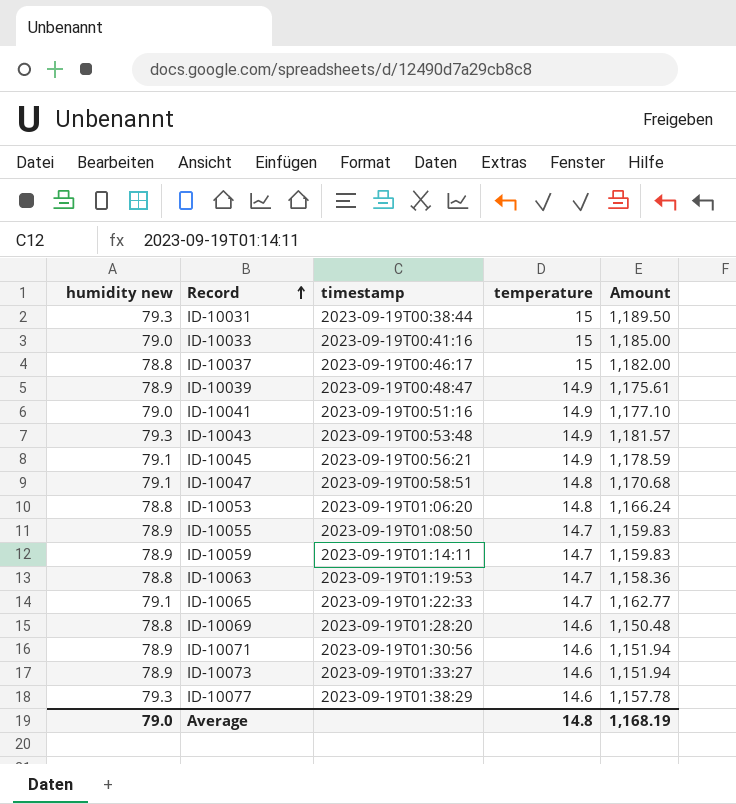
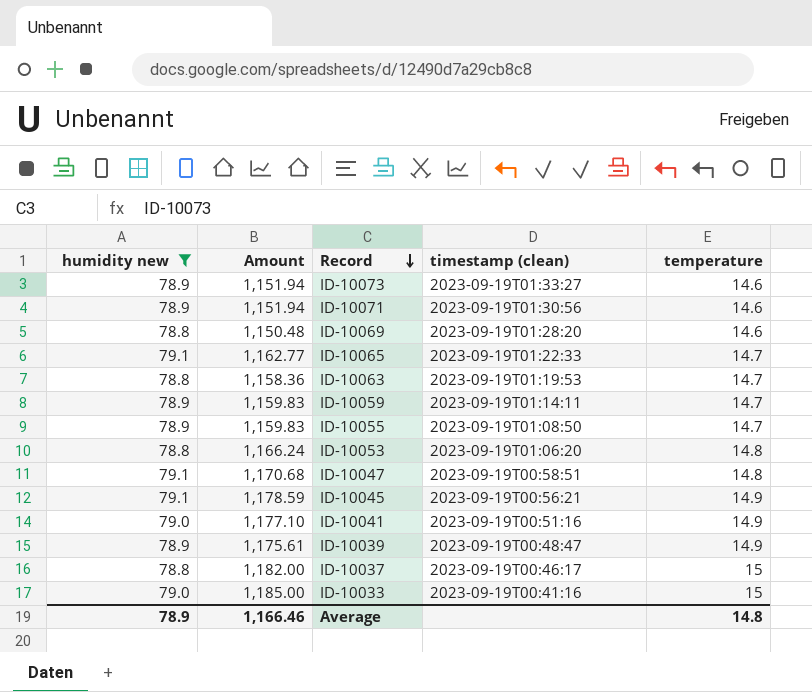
filter: none -> humidity new != 79.3
row order: Record ascending -> Record descending
column Amount | position: 5 -> 2
column name: timestamp -> timestamp (clean)
Average | humidity new: 79.0 -> 78.9
Average | Amount: 1,168.19 -> 1,166.46

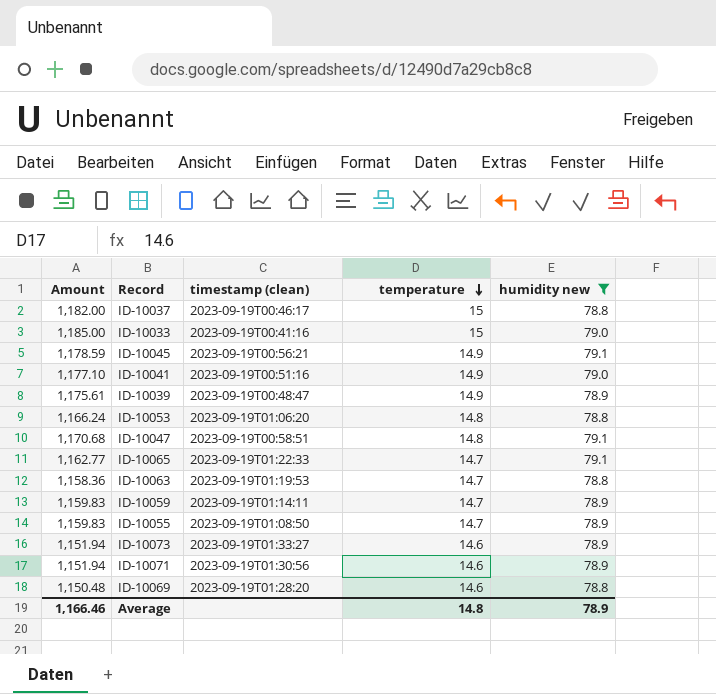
row order: Record descending -> temperature descending
column humidity new | position: 1 -> 5

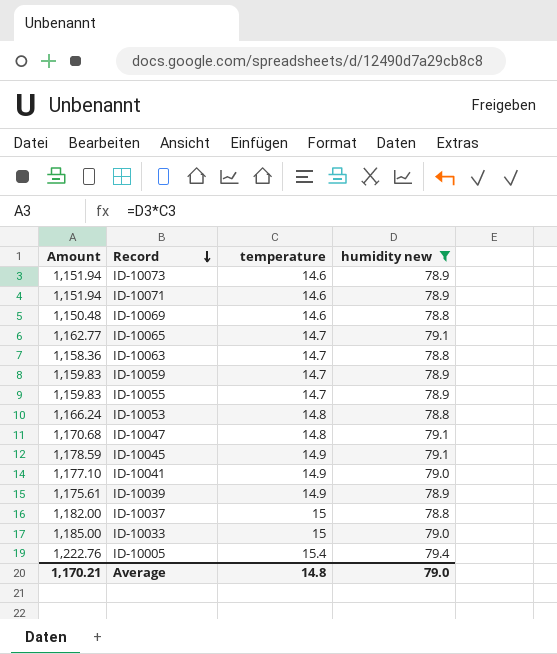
row order: temperature descending -> Record descending
column timestamp (clean) | position: 3 -> none
row ID-10005: none -> 1,222.76 | 15.4 | 79.4
Average | Amount: 1,166.46 -> 1,170.21
Average | humidity new: 78.9 -> 79.0

